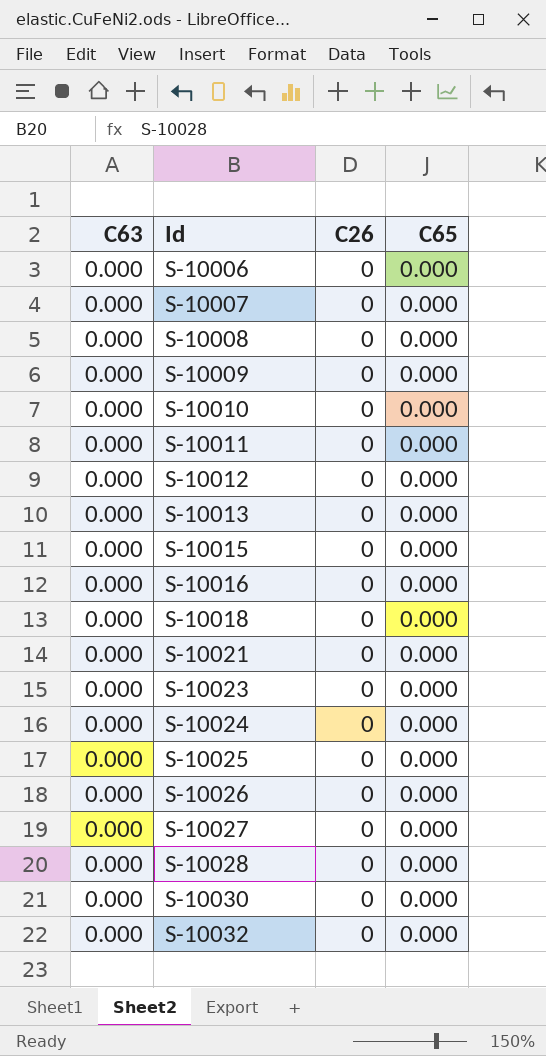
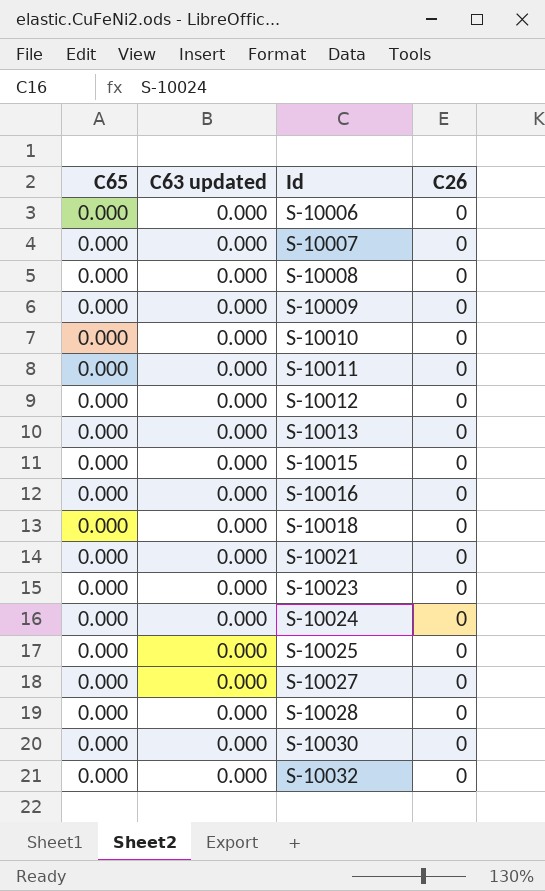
column C65 | position: 4 -> 1
column name: C63 -> C63 updated
row S-10026: 0.000 | 0 | 0.000 -> none

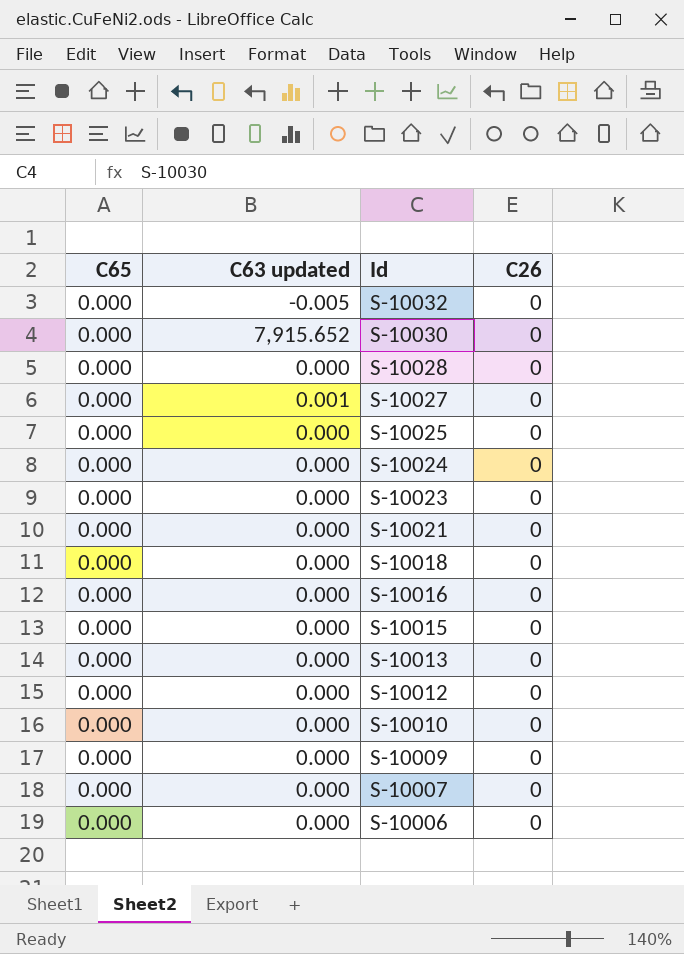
row order: Id ascending -> Id descending
row S-10008: 0.000 | 0.000 | 0 -> none
row S-10011: 0.000 | 0.000 | 0 -> none
S-10032 | C63 updated: 0.000 -> -0.005
S-10030 | C63 updated: 0.000 -> 7,915.652
S-10027 | C63 updated: 0.000 -> 0.001

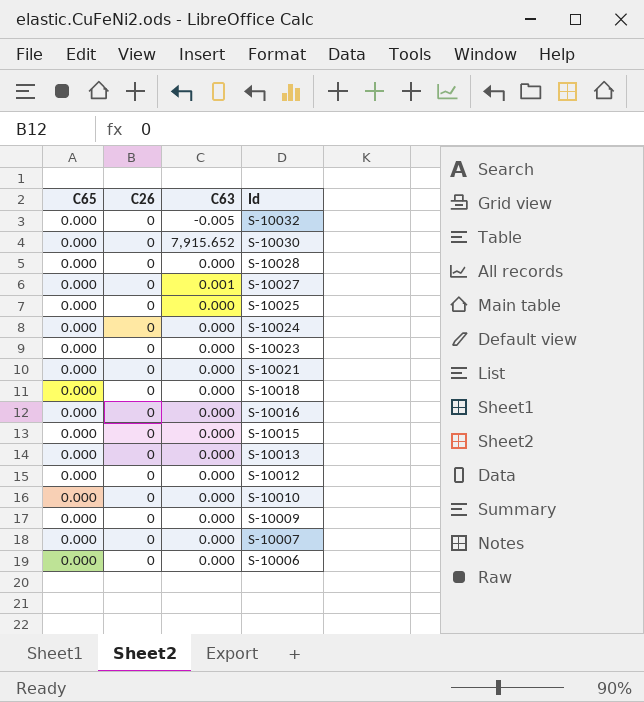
column C26 | position: 4 -> 2
column name: C63 updated -> C63

